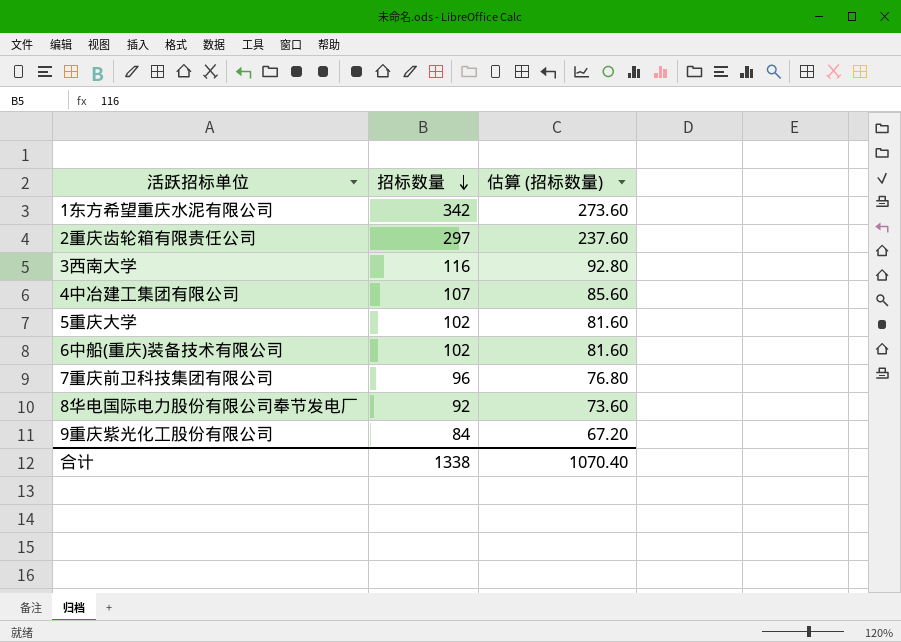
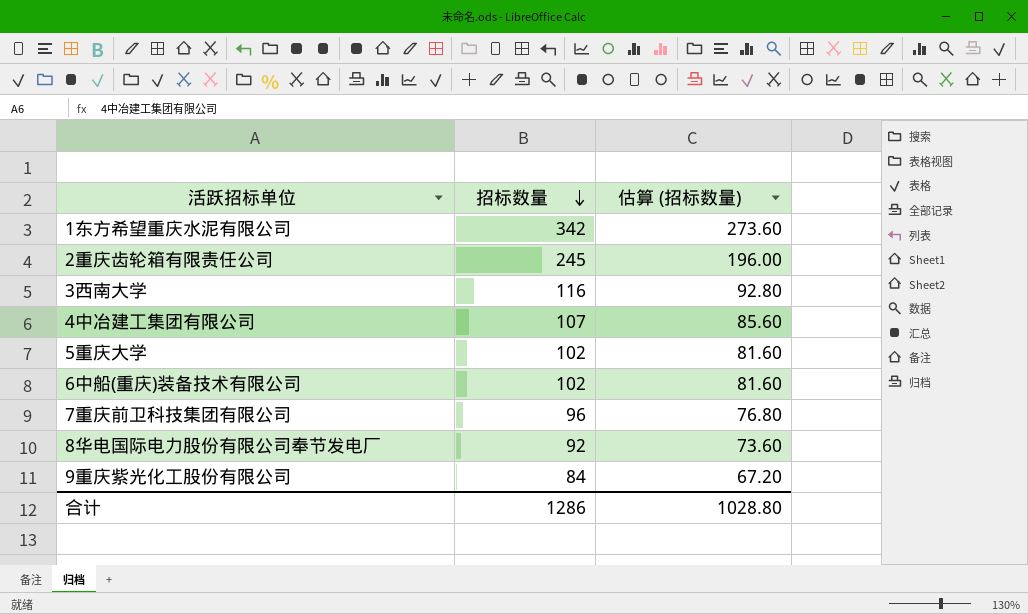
2重庆齿轮箱有限责任公司 | 招标数量: 297 -> 245
2重庆齿轮箱有限责任公司 | 估算 (招标数量): 237.60 -> 196.00
合计 | 招标数量: 1338 -> 1286
合计 | 估算 (招标数量): 1070.40 -> 1028.80

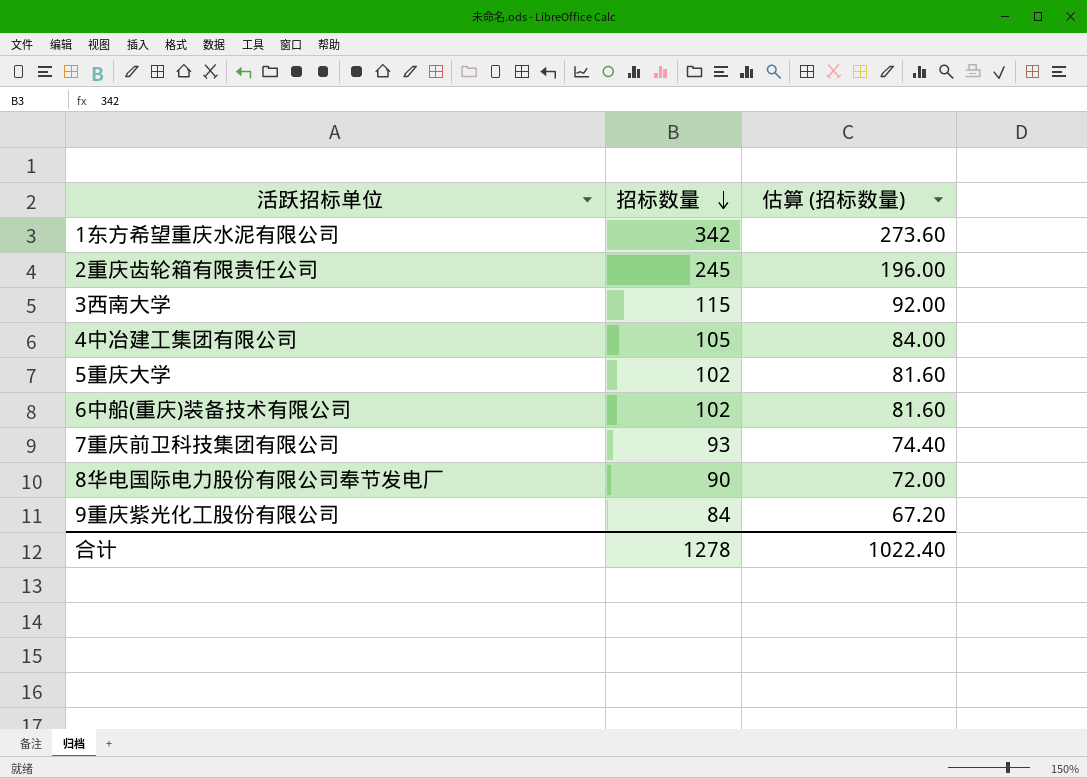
3西南大学 | 招标数量: 116 -> 115
3西南大学 | 估算 (招标数量): 92.80 -> 92.00
4中冶建工集团有限公司 | 招标数量: 107 -> 105
4中冶建工集团有限公司 | 估算 (招标数量): 85.60 -> 84.00
7重庆前卫科技集团有限公司 | 招标数量: 96 -> 93
7重庆前卫科技集团有限公司 | 估算 (招标数量): 76.80 -> 74.40
8华电国际电力股份有限公司奉节发电厂 | 招标数量: 92 -> 90
8华电国际电力股份有限公司奉节发电厂 | 估算 (招标数量): 73.60 -> 72.00
合计 | 招标数量: 1286 -> 1278
合计 | 估算 (招标数量): 1028.80 -> 1022.40

